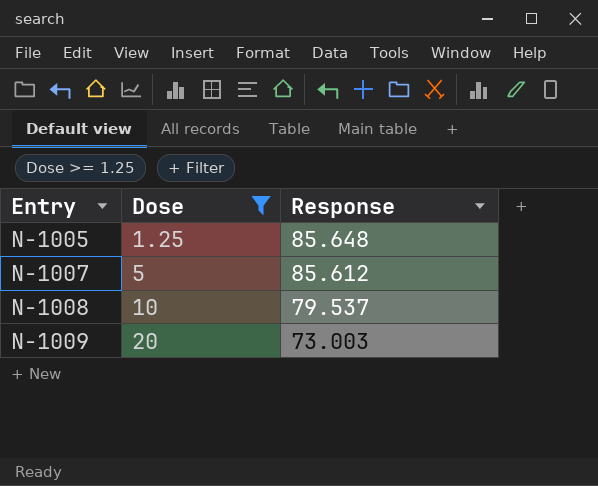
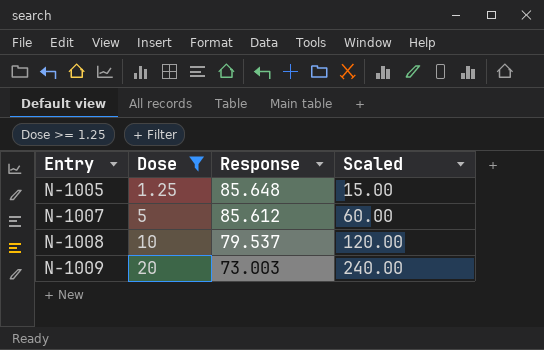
column Scaled | formula: none -> [Dose] * 12

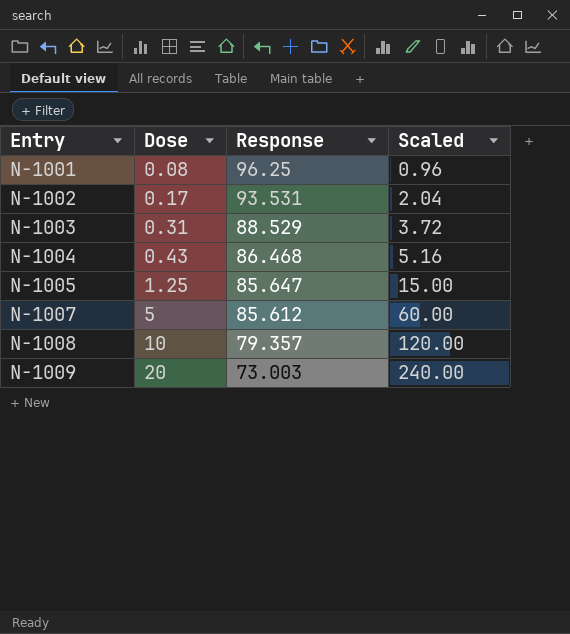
filter: Dose >= 1.25 -> none
N-1005 | Response: 85.648 -> 85.647
N-1008 | Response: 79.537 -> 79.357

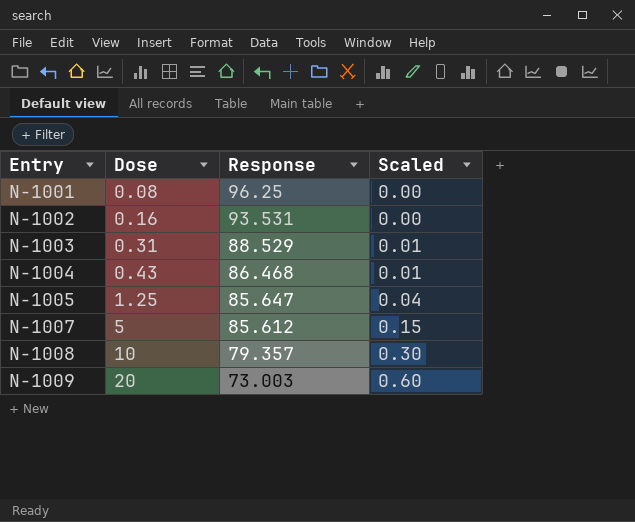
column Scaled | formula: [Dose] * 12 -> [Dose] * 0.03
N-1002 | Dose: 0.17 -> 0.16

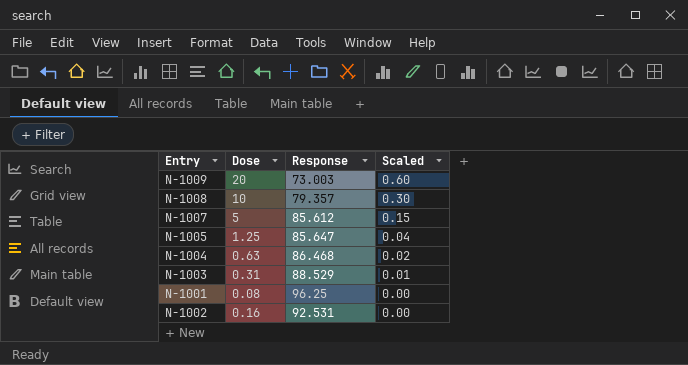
row order: Entry ascending -> Scaled descending
N-1004 | Dose: 0.43 -> 0.63
N-1004 | Scaled: 0.01 -> 0.02
N-1002 | Response: 93.531 -> 92.531

